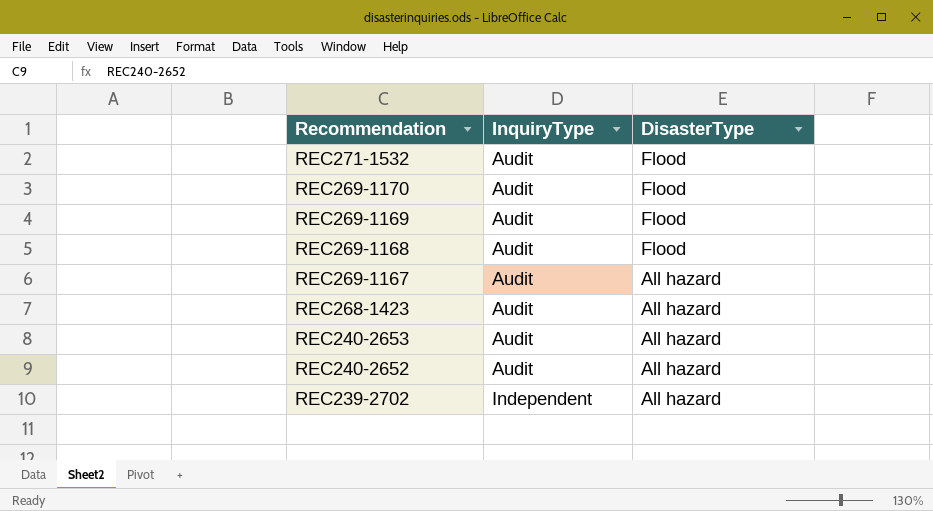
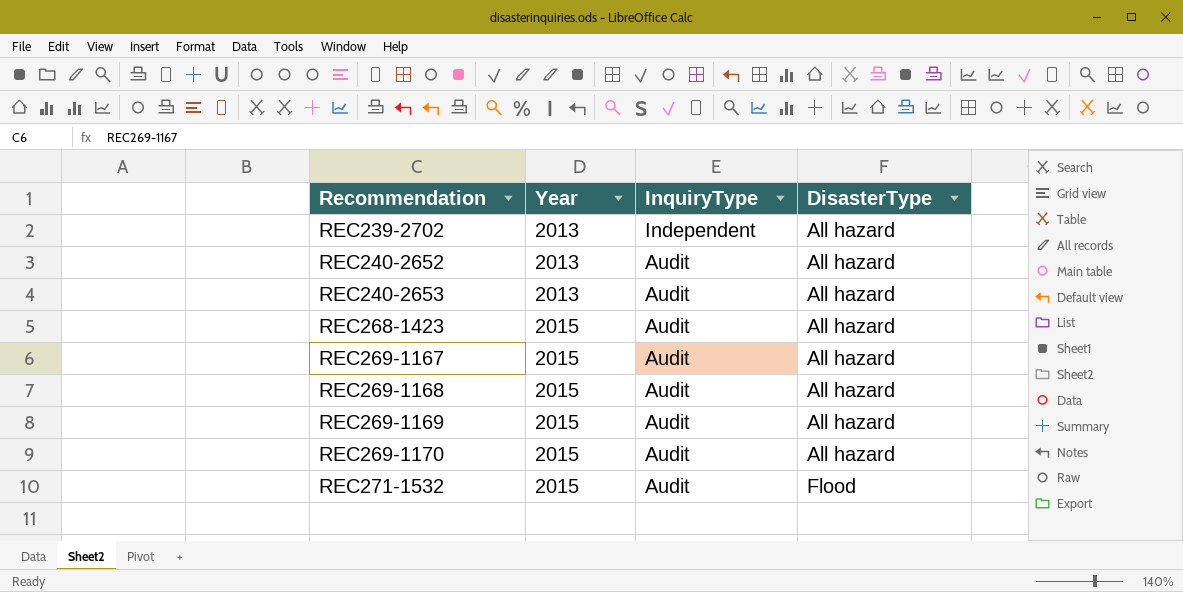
row order: Recommendation descending -> Recommendation ascending
column Year | position: none -> 2
REC269-1168 | DisasterType: Flood -> All hazard
REC269-1169 | DisasterType: Flood -> All hazard
REC269-1170 | DisasterType: Flood -> All hazard

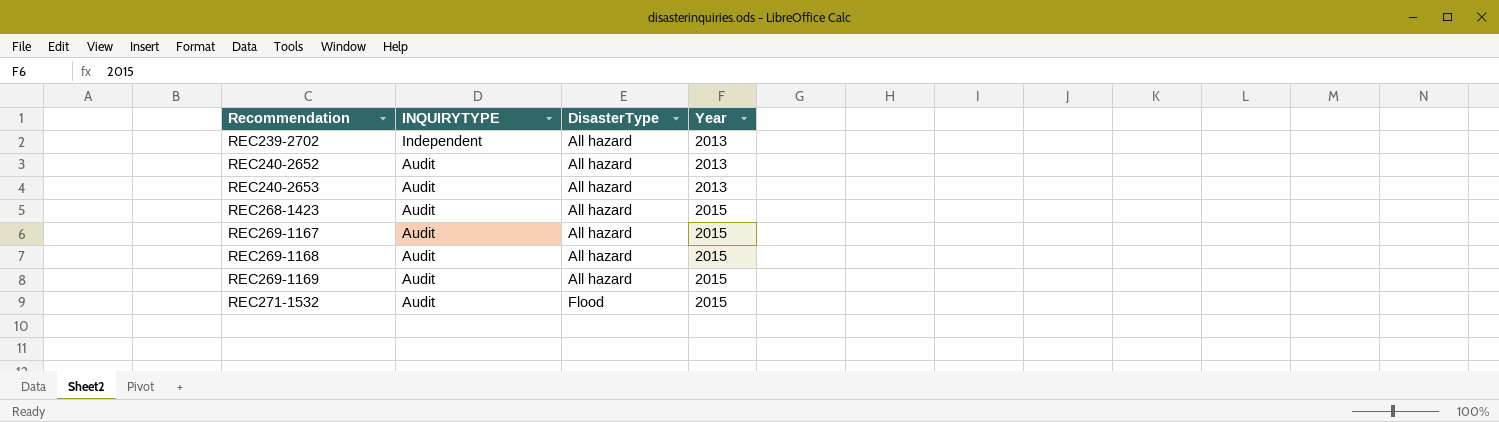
column name: InquiryType -> INQUIRYTYPE
column Year | position: 2 -> 4
row REC269-1170: 2015 | Audit | All hazard -> none

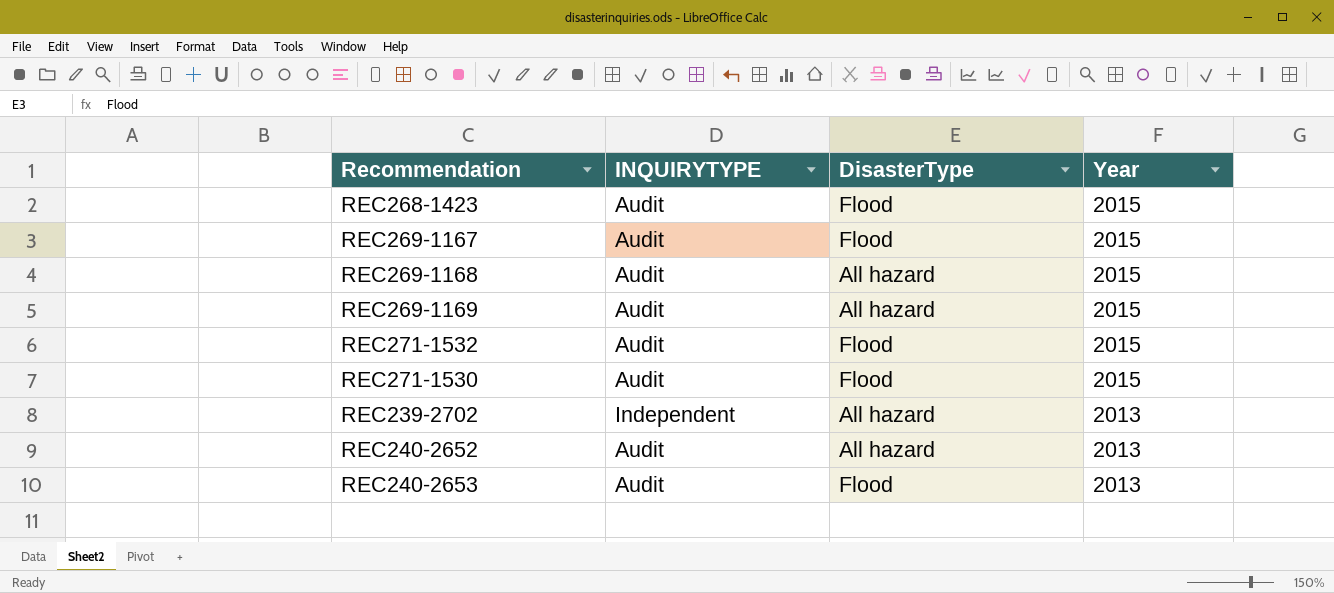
row order: Recommendation ascending -> Year descending
REC268-1423 | DisasterType: All hazard -> Flood
REC269-1167 | DisasterType: All hazard -> Flood
row REC271-1530: none -> Audit | Flood | 2015
REC240-2653 | DisasterType: All hazard -> Flood

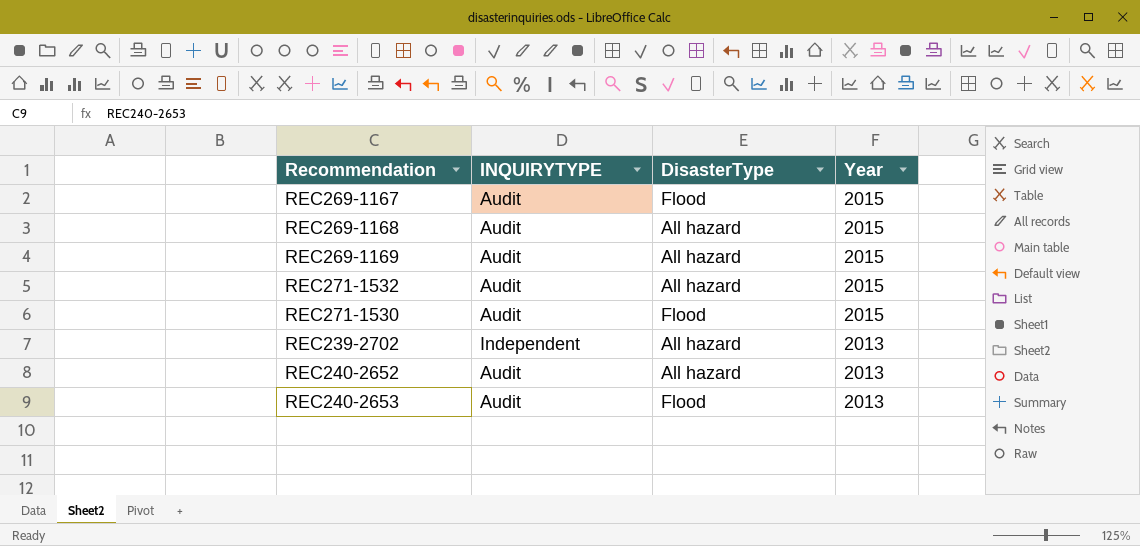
row REC268-1423: Audit | Flood | 2015 -> none
REC271-1532 | DisasterType: Flood -> All hazard

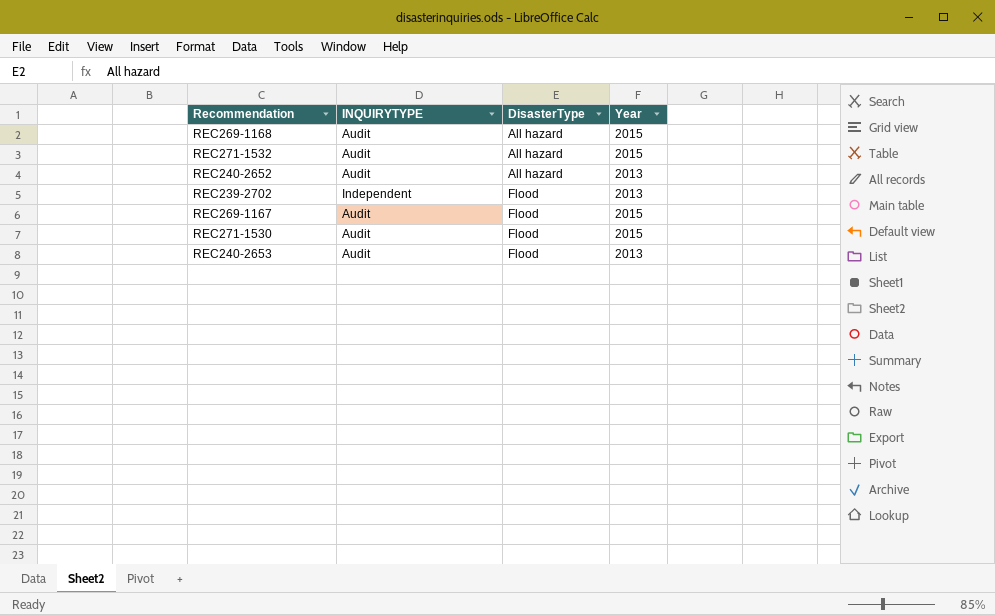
row order: Year descending -> DisasterType ascending
row REC269-1169: Audit | All hazard | 2015 -> none
REC239-2702 | DisasterType: All hazard -> Flood

